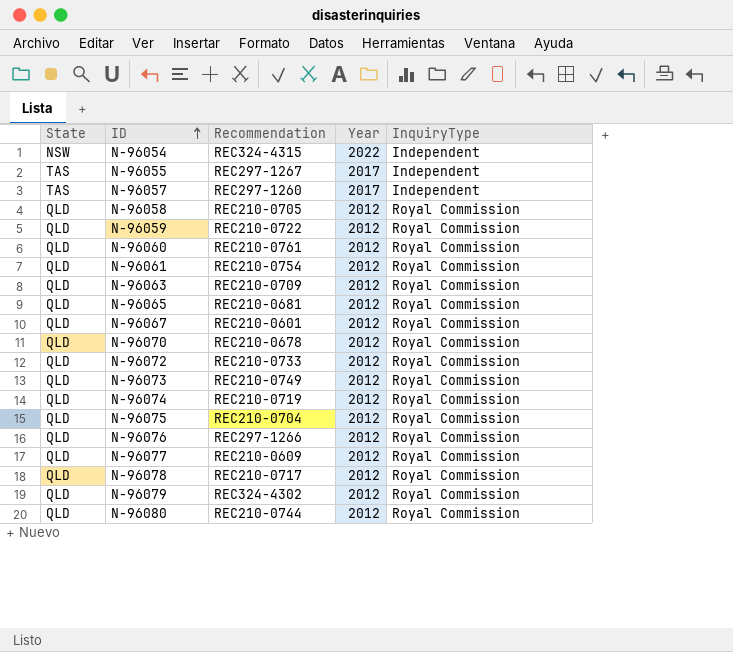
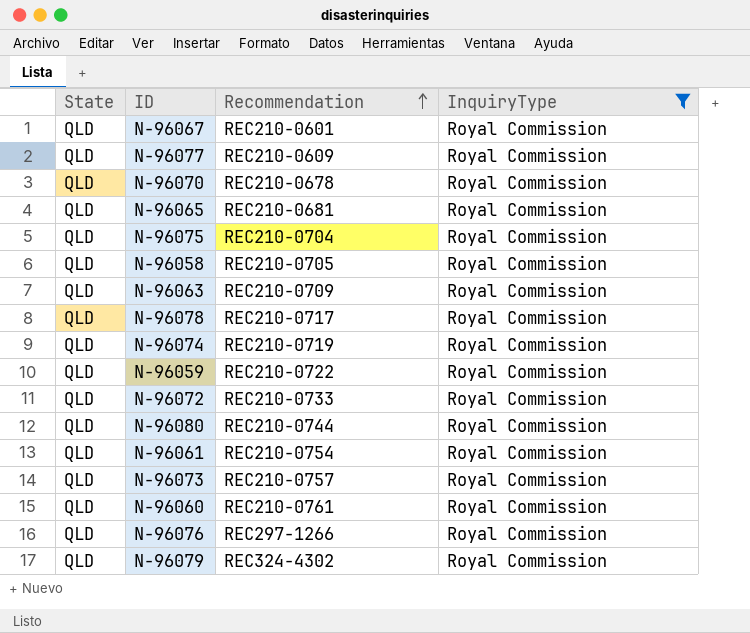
filter: none -> InquiryType = Royal Commission
row order: ID ascending -> Recommendation ascending
column Year | position: 4 -> none
N-96073 | Recommendation: REC210-0749 -> REC210-0757

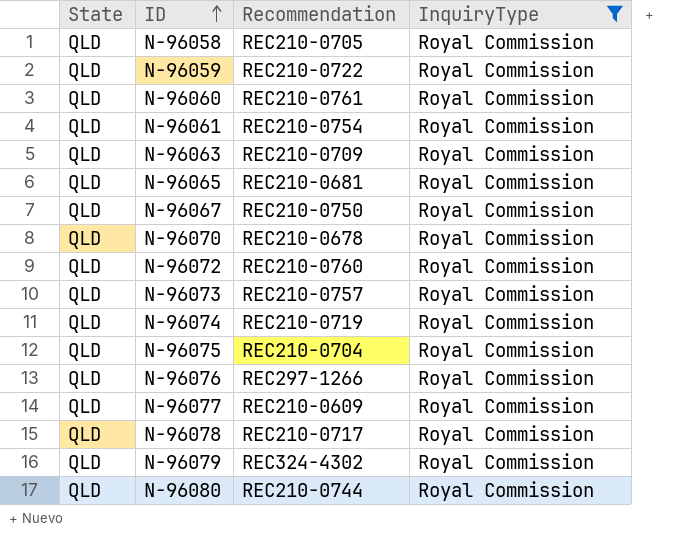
row order: Recommendation ascending -> ID ascending
N-96067 | Recommendation: REC210-0601 -> REC210-0750
N-96072 | Recommendation: REC210-0733 -> REC210-0760

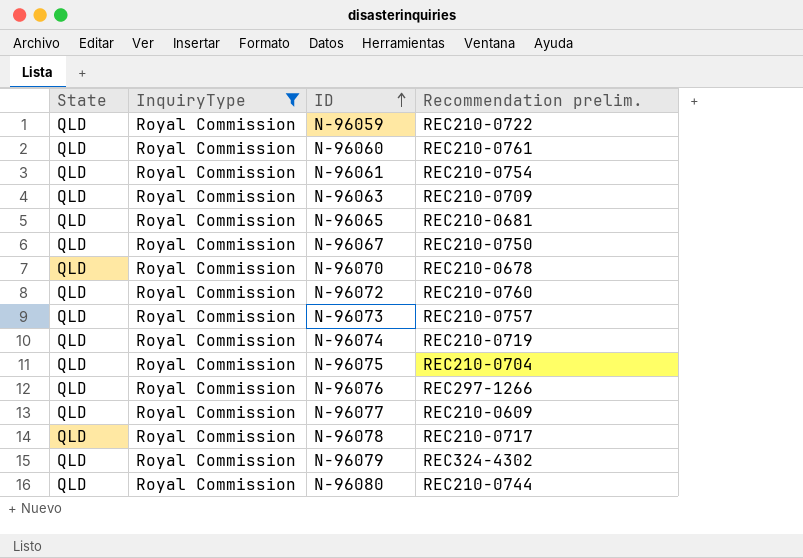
column InquiryType | position: 4 -> 2
column name: Recommendation -> Recommendation prelim.
row N-96058: QLD | REC210-0705 | Royal Commission -> none

